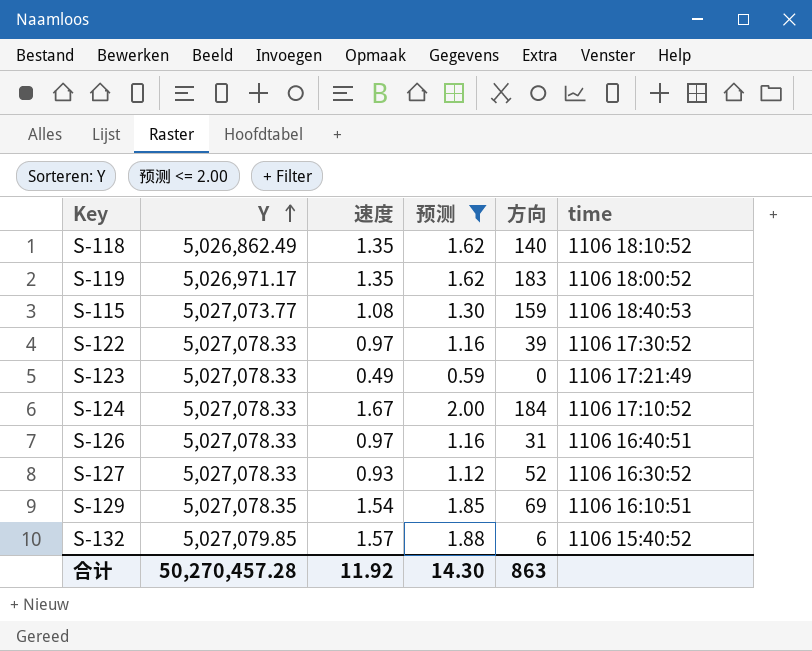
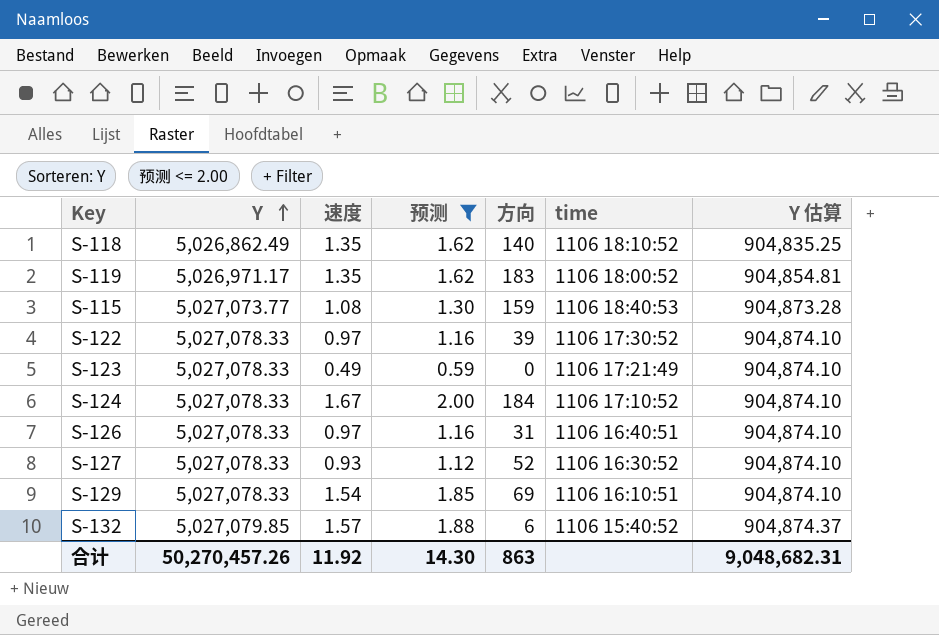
column Y 估算 | formula: none -> [Y] * 0.18
S-129 | Y: 5,027,078.35 -> 5,027,078.33
合计 | Y: 50,270,457.28 -> 50,270,457.26

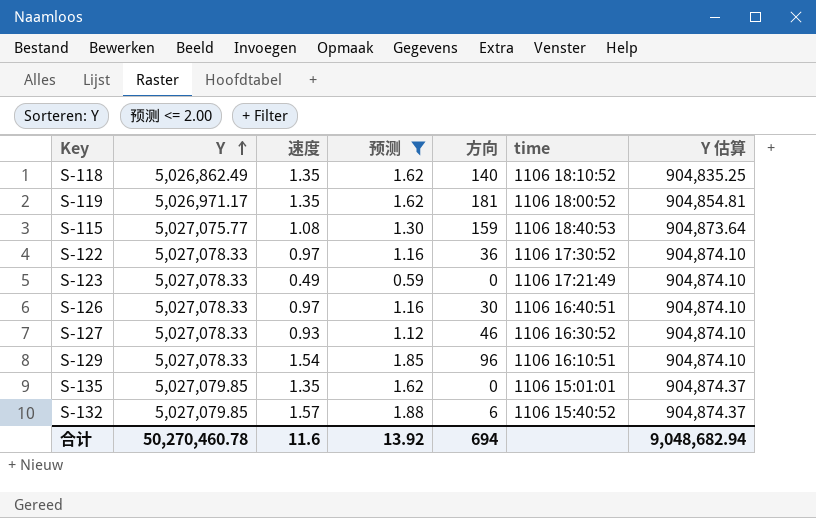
row S-124: 5,027,078.33 | 1.67 | 2.00 | 184 | 1106 17:10:52 | 904,874.10 -> none
S-119 | 方向: 183 -> 181
S-115 | Y: 5,027,073.77 -> 5,027,075.77
S-115 | Y 估算: 904,873.28 -> 904,873.64
S-122 | 方向: 39 -> 36
S-126 | 方向: 31 -> 30
S-127 | 方向: 52 -> 46
S-129 | 方向: 69 -> 96
row S-135: none -> 5,027,079.85 | 1.35 | 1.62 | 0 | 1106 15:01:01 | 904,874.37
合计 | Y: 50,270,457.26 -> 50,270,460.78
合计 | 速度: 11.92 -> 11.6
合计 | 预测: 14.30 -> 13.92
合计 | 方向: 863 -> 694
合计 | Y 估算: 9,048,682.31 -> 9,048,682.94

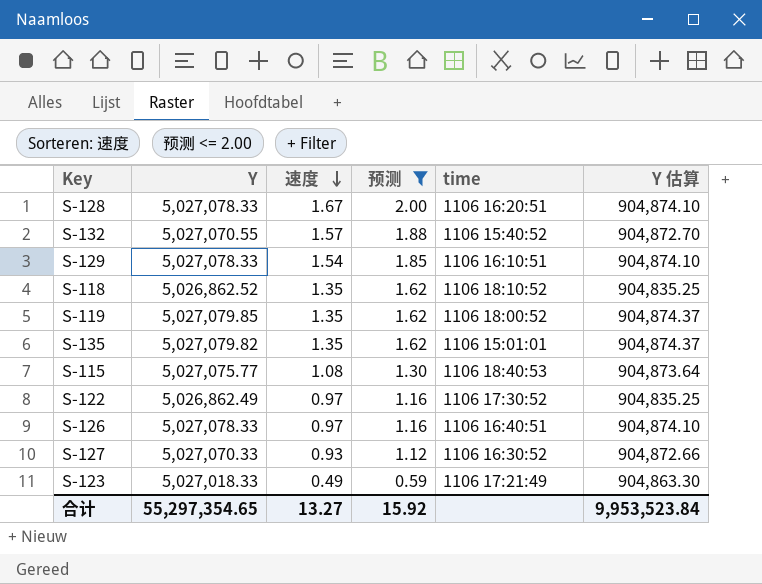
row order: Y ascending -> 速度 descending
column 方向 | position: 5 -> none
row S-128: none -> 5,027,078.33 | 1.67 | 2.00 | 1106 16:20:51 | 904,874.10
S-132 | Y: 5,027,079.85 -> 5,027,070.55
S-132 | Y 估算: 904,874.37 -> 904,872.70
S-118 | Y: 5,026,862.49 -> 5,026,862.52
S-119 | Y: 5,026,971.17 -> 5,027,079.85
S-119 | Y 估算: 904,854.81 -> 904,874.37
S-135 | Y: 5,027,079.85 -> 5,027,079.82
S-122 | Y: 5,027,078.33 -> 5,026,862.49
S-122 | Y 估算: 904,874.10 -> 904,835.25
S-127 | Y: 5,027,078.33 -> 5,027,070.33
S-127 | Y 估算: 904,874.10 -> 904,872.66
S-123 | Y: 5,027,078.33 -> 5,027,018.33
S-123 | Y 估算: 904,874.10 -> 904,863.30
合计 | Y: 50,270,460.78 -> 55,297,354.65
合计 | 速度: 11.6 -> 13.27
合计 | 预测: 13.92 -> 15.92
合计 | Y 估算: 9,048,682.94 -> 9,953,523.84

